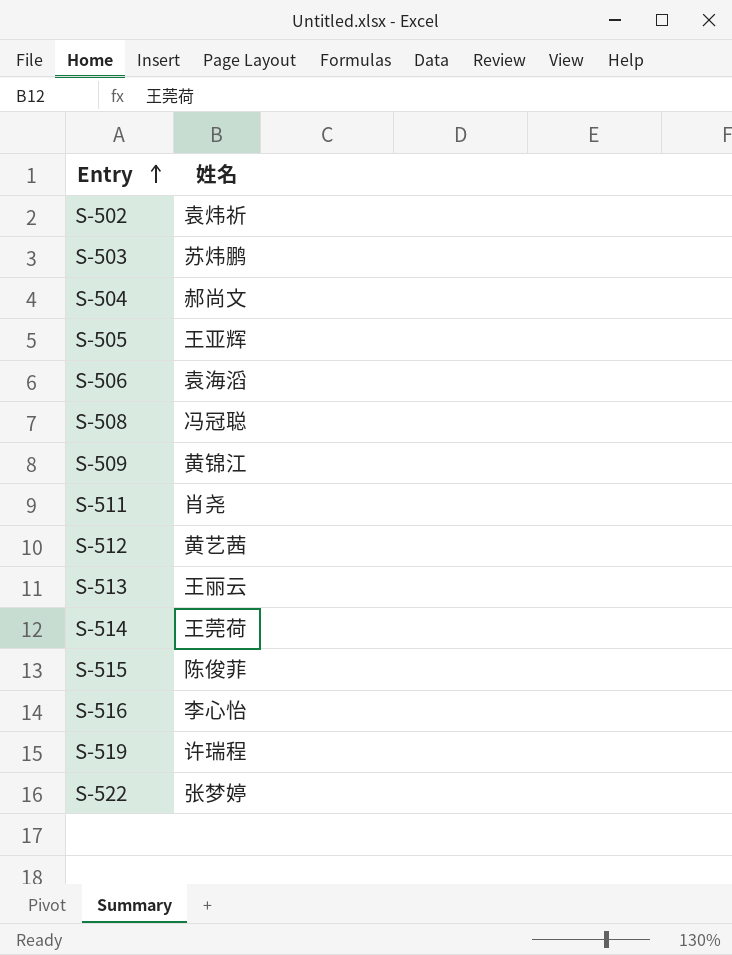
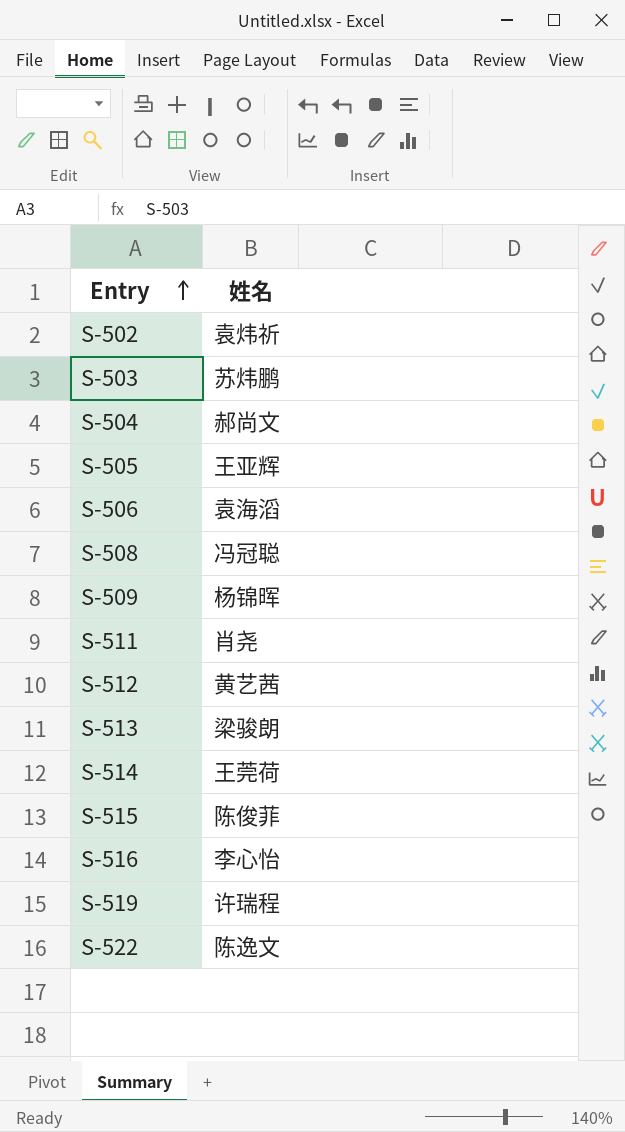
S-509 | 姓名: 黄锦江 -> 杨锦晖
S-513 | 姓名: 王丽云 -> 梁骏朗
S-522 | 姓名: 张梦婷 -> 陈逸文

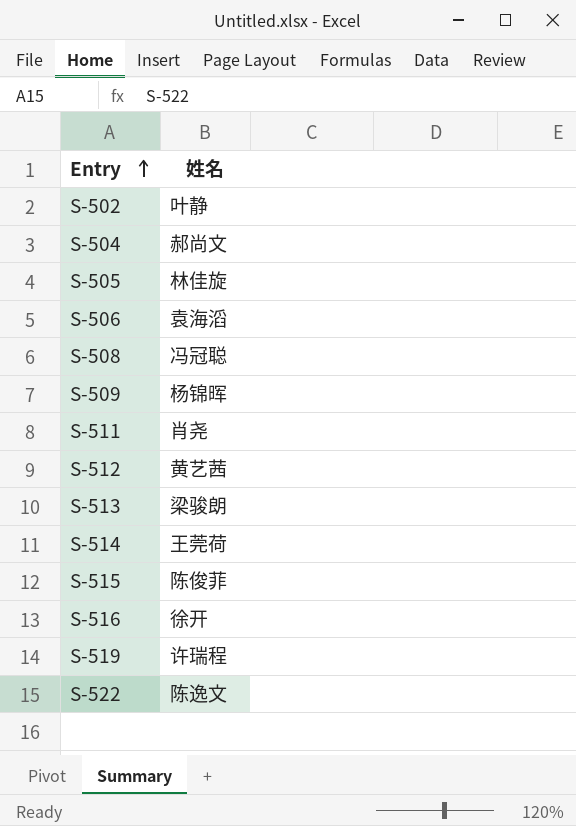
row S-503: 苏炜鹏 -> none
S-502 | 姓名: 袁炜祈 -> 叶静
S-505 | 姓名: 王亚辉 -> 林佳旋
S-516 | 姓名: 李心怡 -> 徐开

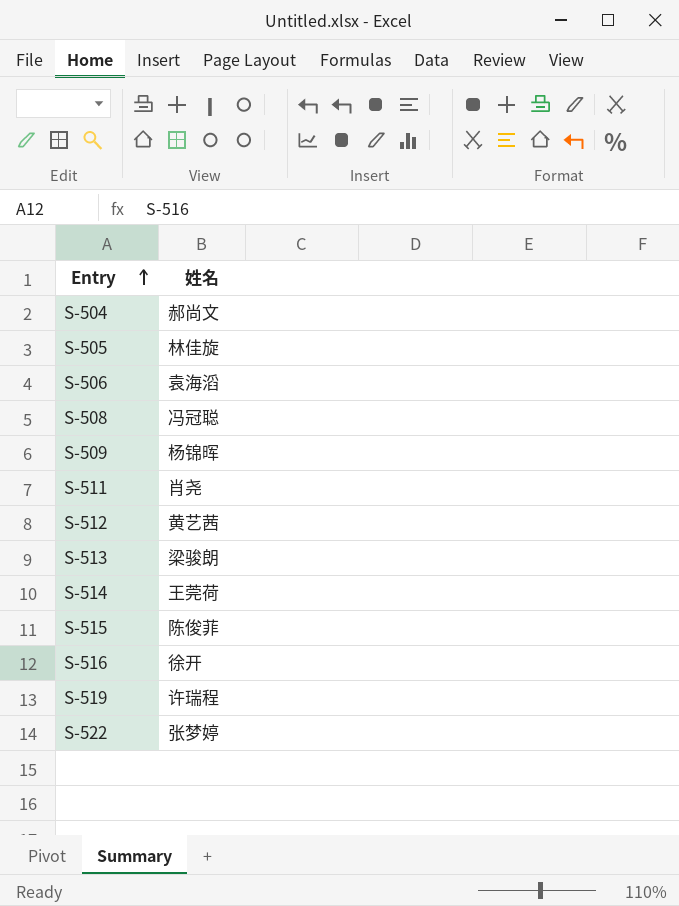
row S-502: 叶静 -> none
S-522 | 姓名: 陈逸文 -> 张梦婷

